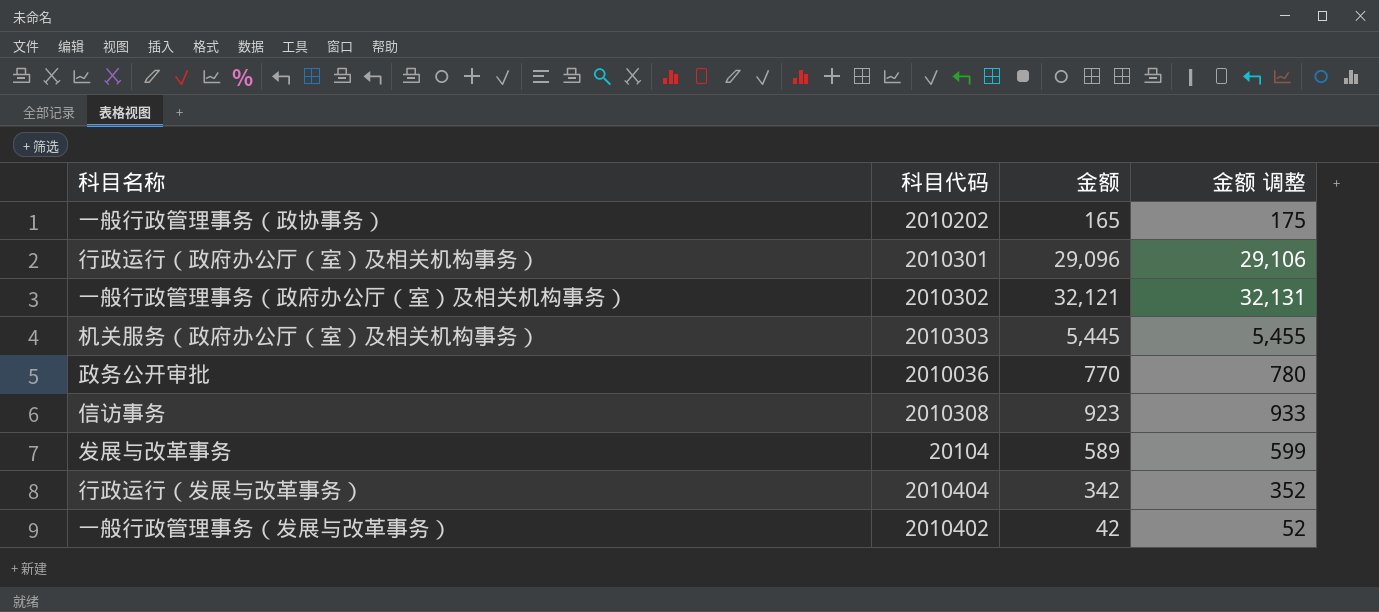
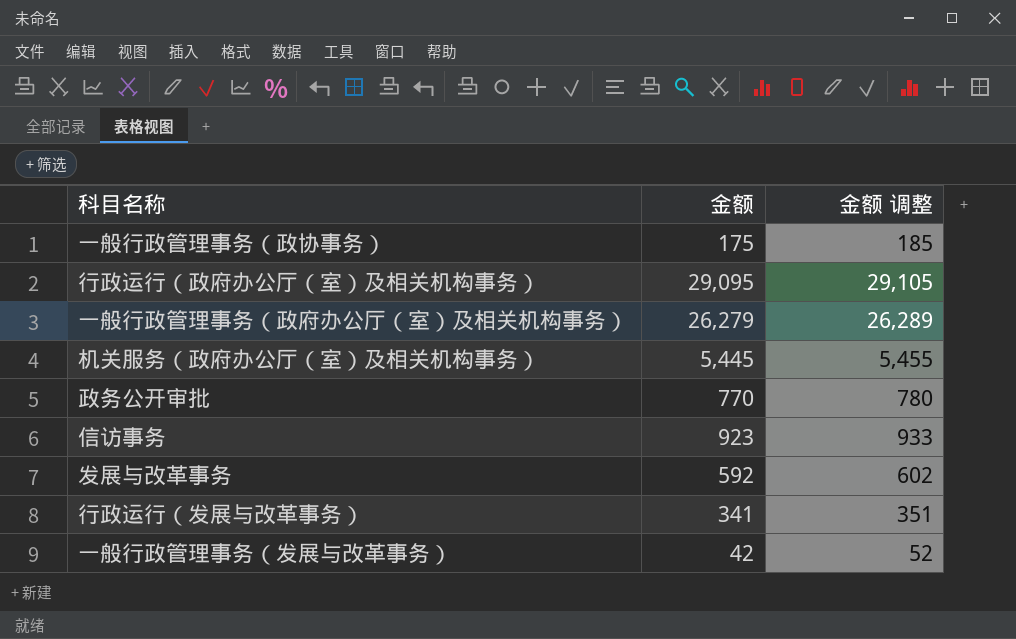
column 科目代码 | position: 2 -> none
一般行政管理事务（政协事务） | 金额: 165 -> 175
一般行政管理事务（政协事务） | 金额 调整: 175 -> 185
行政运行（政府办公厅（室）及相关机构事务） | 金额: 29,096 -> 29,095
行政运行（政府办公厅（室）及相关机构事务） | 金额 调整: 29,106 -> 29,105
一般行政管理事务（政府办公厅（室）及相关机构事务） | 金额: 32,121 -> 26,279
一般行政管理事务（政府办公厅（室）及相关机构事务） | 金额 调整: 32,131 -> 26,289
发展与改革事务 | 金额: 589 -> 592
发展与改革事务 | 金额 调整: 599 -> 602
行政运行（发展与改革事务） | 金额: 342 -> 341
行政运行（发展与改革事务） | 金额 调整: 352 -> 351

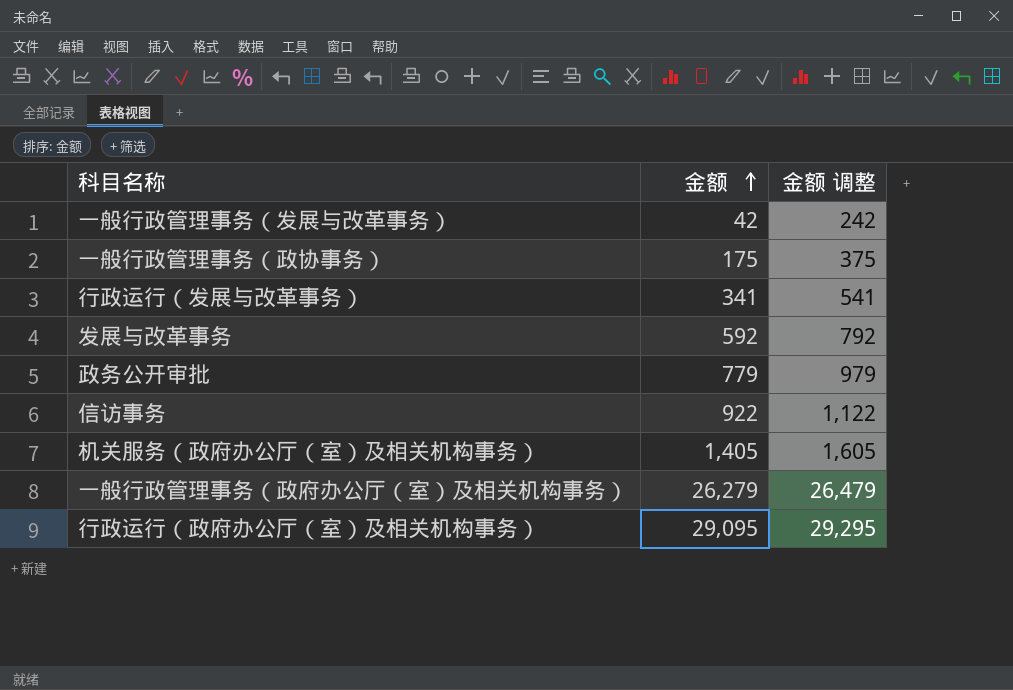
row order: none -> 金额 ascending
column 金额 调整 | formula: [金额] + 10 -> [金额] + 200
政务公开审批 | 金额: 770 -> 779
信访事务 | 金额: 923 -> 922
机关服务（政府办公厅（室）及相关机构事务） | 金额: 5,445 -> 1,405

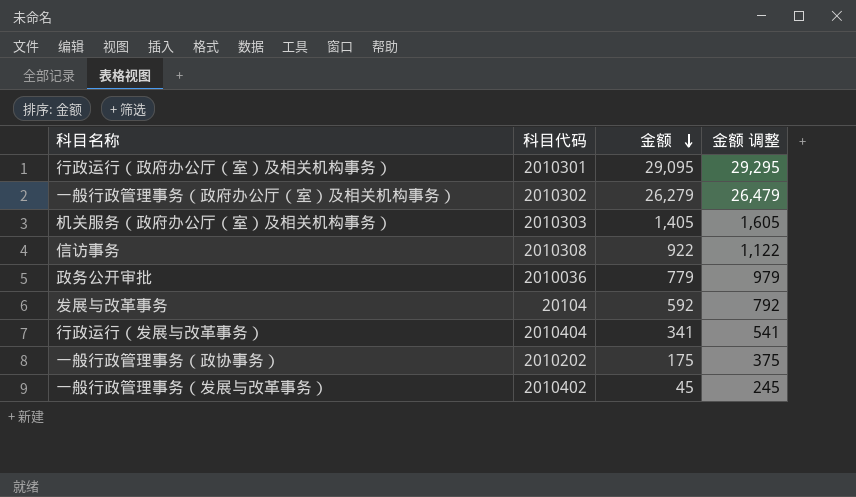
row order: 金额 ascending -> 金额 descending
column 科目代码 | position: none -> 2
一般行政管理事务（发展与改革事务） | 金额: 42 -> 45
一般行政管理事务（发展与改革事务） | 金额 调整: 242 -> 245

